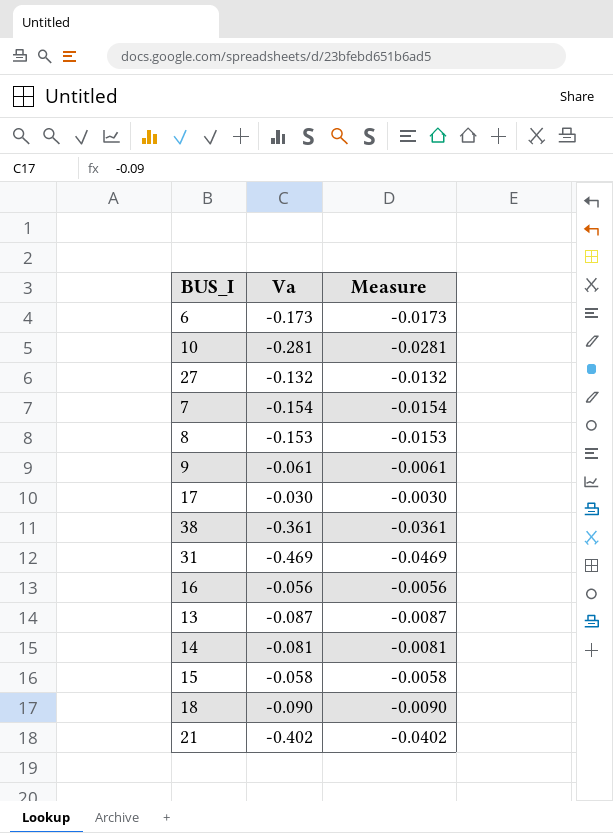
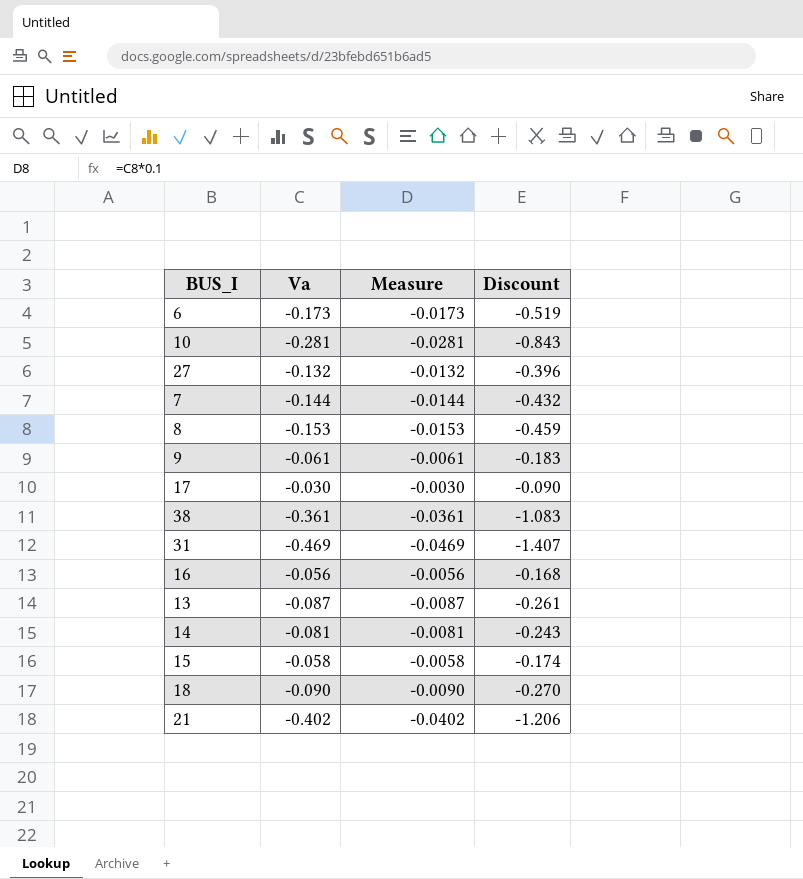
column Discount | formula: none -> [Va] * 3
7 | Va: -0.154 -> -0.144
7 | Measure: -0.0154 -> -0.0144

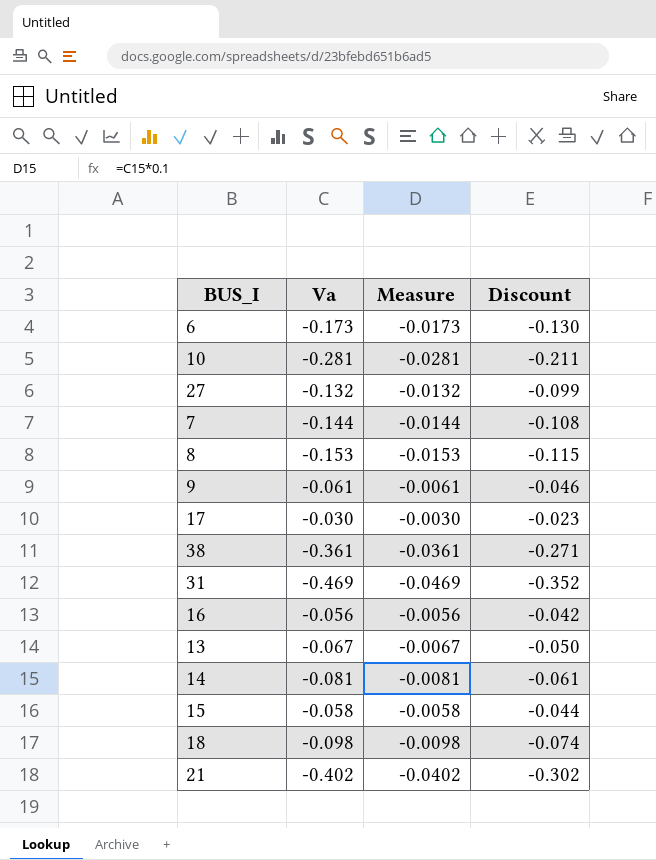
column Discount | formula: [Va] * 3 -> [Va] * 0.75
13 | Va: -0.087 -> -0.067
13 | Measure: -0.0087 -> -0.0067
18 | Va: -0.090 -> -0.098
18 | Measure: -0.0090 -> -0.0098

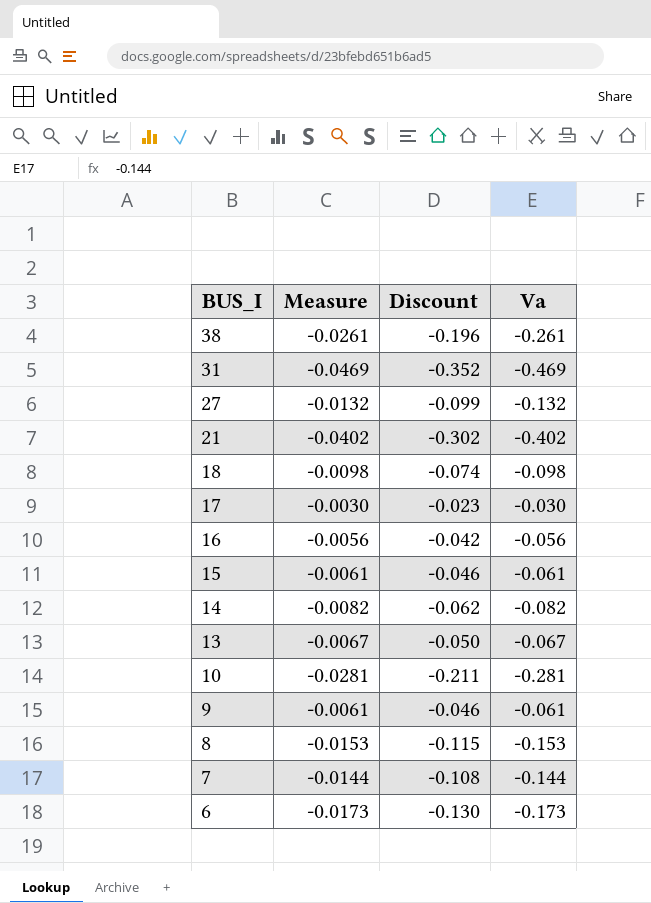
row order: none -> BUS_I descending
column Va | position: 2 -> 4
38 | Measure: -0.0361 -> -0.0261
38 | Discount: -0.271 -> -0.196
38 | Va: -0.361 -> -0.261
15 | Measure: -0.0058 -> -0.0061
15 | Discount: -0.044 -> -0.046
15 | Va: -0.058 -> -0.061
14 | Measure: -0.0081 -> -0.0082
14 | Discount: -0.061 -> -0.062
14 | Va: -0.081 -> -0.082

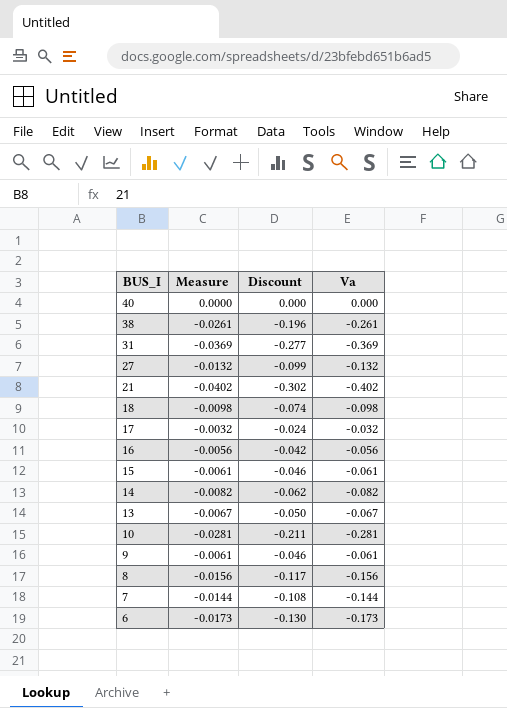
row 40: none -> 0.0000 | 0.000 | 0.000
31 | Measure: -0.0469 -> -0.0369
31 | Discount: -0.352 -> -0.277
31 | Va: -0.469 -> -0.369
17 | Measure: -0.0030 -> -0.0032
17 | Discount: -0.023 -> -0.024
17 | Va: -0.030 -> -0.032
8 | Measure: -0.0153 -> -0.0156
8 | Discount: -0.115 -> -0.117
8 | Va: -0.153 -> -0.156

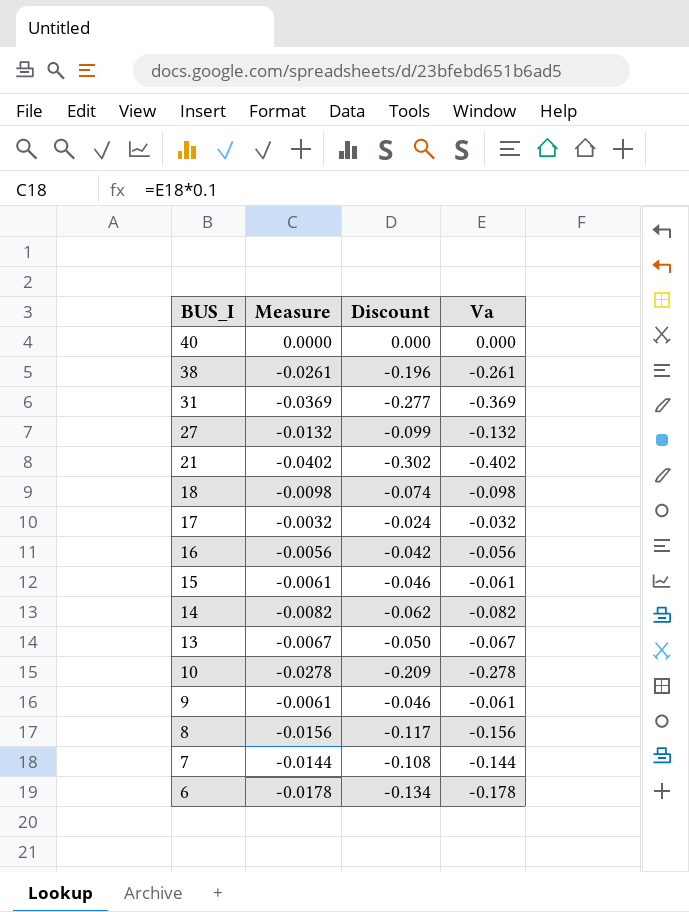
10 | Measure: -0.0281 -> -0.0278
10 | Discount: -0.211 -> -0.209
10 | Va: -0.281 -> -0.278
6 | Measure: -0.0173 -> -0.0178
6 | Discount: -0.130 -> -0.134
6 | Va: -0.173 -> -0.178

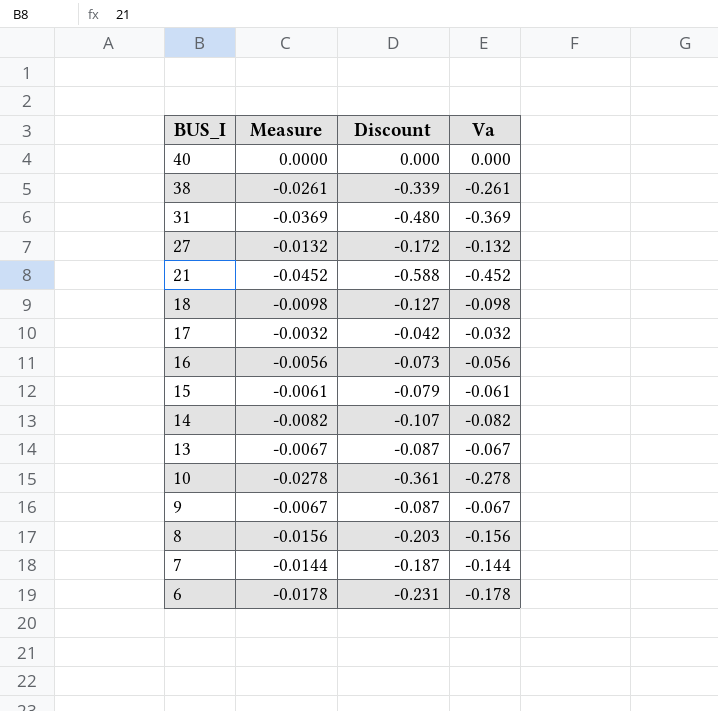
column Discount | formula: [Va] * 0.75 -> [Va] * 1.3
21 | Measure: -0.0402 -> -0.0452
21 | Va: -0.402 -> -0.452
9 | Measure: -0.0061 -> -0.0067
9 | Va: -0.061 -> -0.067

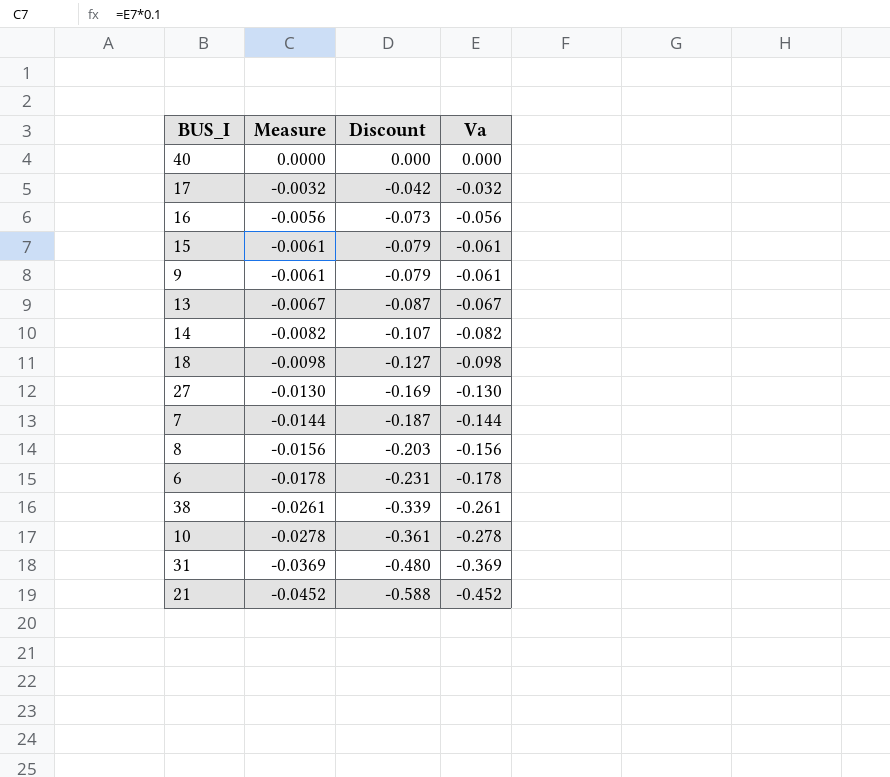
row order: BUS_I descending -> Measure descending
9 | Measure: -0.0067 -> -0.0061
9 | Discount: -0.087 -> -0.079
9 | Va: -0.067 -> -0.061
27 | Measure: -0.0132 -> -0.0130
27 | Discount: -0.172 -> -0.169
27 | Va: -0.132 -> -0.130

